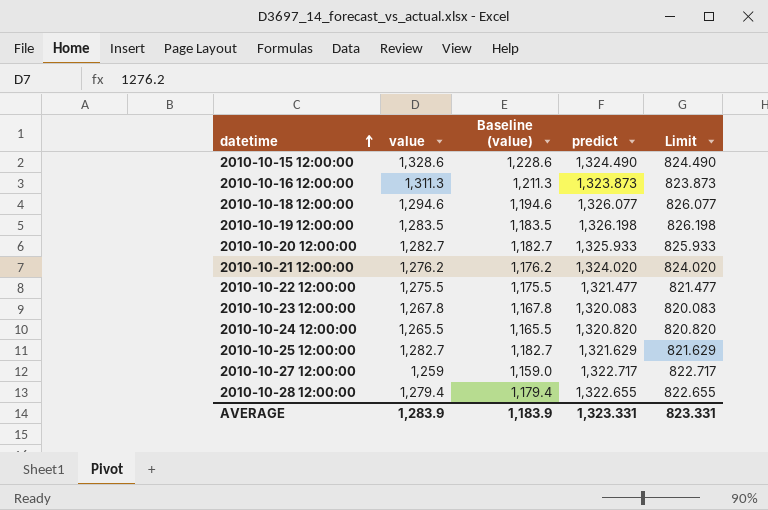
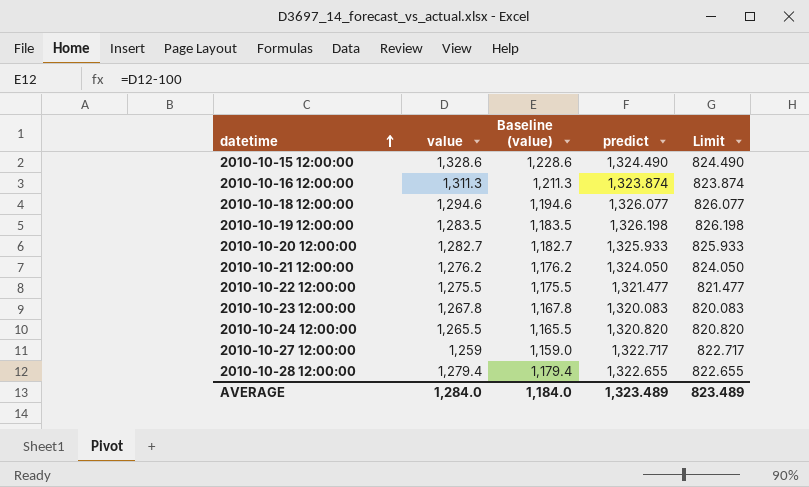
row 2010-10-25 12:00:00: 1,282.7 | 1,182.7 | 1,321.629 | 821.629 -> none
2010-10-16 12:00:00 | predict: 1,323.873 -> 1,323.874
2010-10-16 12:00:00 | Limit: 823.873 -> 823.874
2010-10-21 12:00:00 | predict: 1,324.020 -> 1,324.050
2010-10-21 12:00:00 | Limit: 824.020 -> 824.050
AVERAGE | value: 1,283.9 -> 1,284.0
AVERAGE | Baseline (value): 1,183.9 -> 1,184.0
AVERAGE | predict: 1,323.331 -> 1,323.489
AVERAGE | Limit: 823.331 -> 823.489

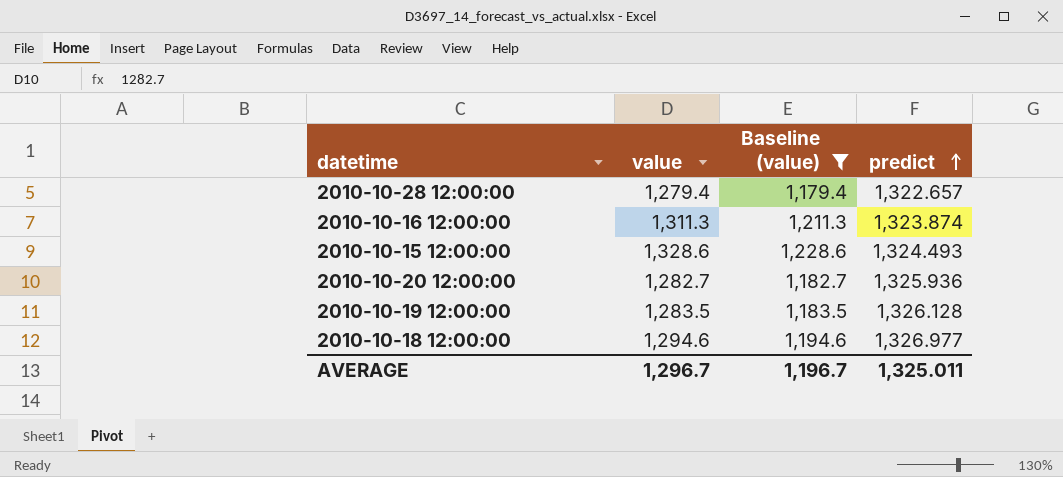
filter: none -> Baseline (value) >= 1,179.4
row order: datetime ascending -> predict ascending
column Limit | formula: [predict] - 500 -> none
2010-10-28 12:00:00 | predict: 1,322.655 -> 1,322.657
2010-10-15 12:00:00 | predict: 1,324.490 -> 1,324.493
2010-10-20 12:00:00 | predict: 1,325.933 -> 1,325.936
2010-10-19 12:00:00 | predict: 1,326.198 -> 1,326.128
2010-10-18 12:00:00 | predict: 1,326.077 -> 1,326.977
AVERAGE | value: 1,284.0 -> 1,296.7
AVERAGE | Baseline (value): 1,184.0 -> 1,196.7
AVERAGE | predict: 1,323.489 -> 1,325.011

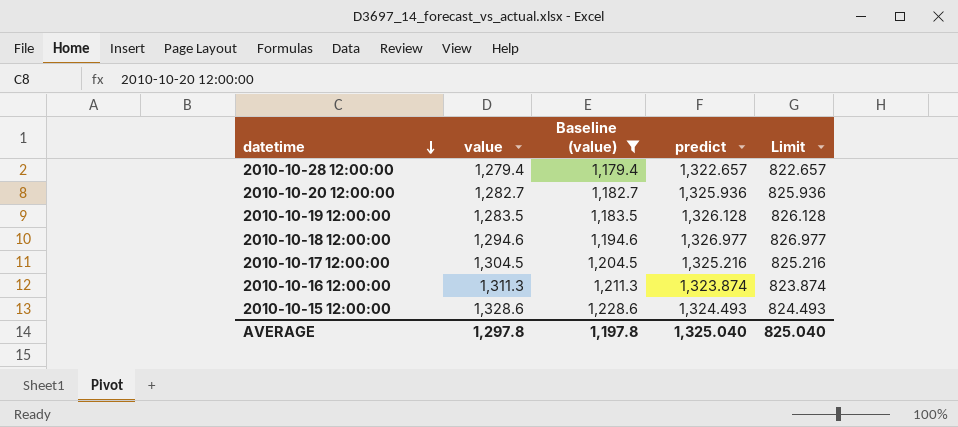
row order: predict ascending -> datetime descending
column Limit | formula: none -> [predict] - 500
row 2010-10-17 12:00:00: none -> 1,304.5 | 1,204.5 | 1,325.216 | 825.216
AVERAGE | value: 1,296.7 -> 1,297.8
AVERAGE | Baseline (value): 1,196.7 -> 1,197.8
AVERAGE | predict: 1,325.011 -> 1,325.040

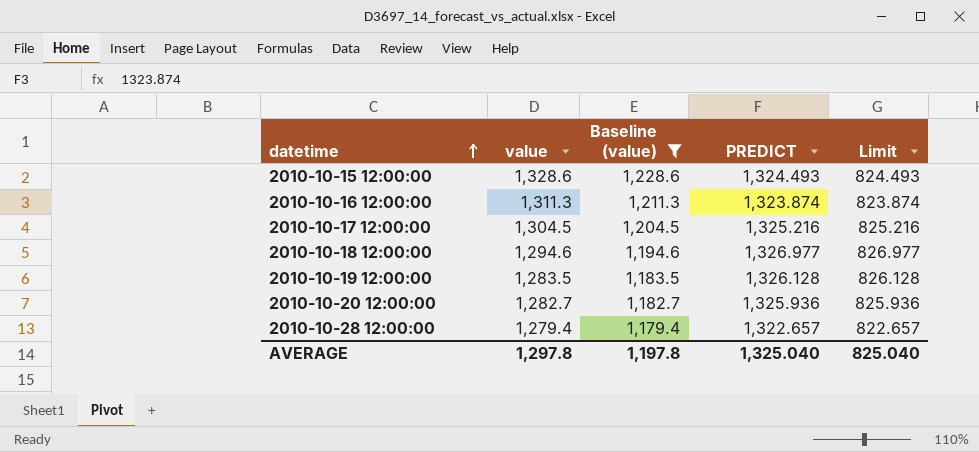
row order: datetime descending -> datetime ascending
column name: predict -> PREDICT

